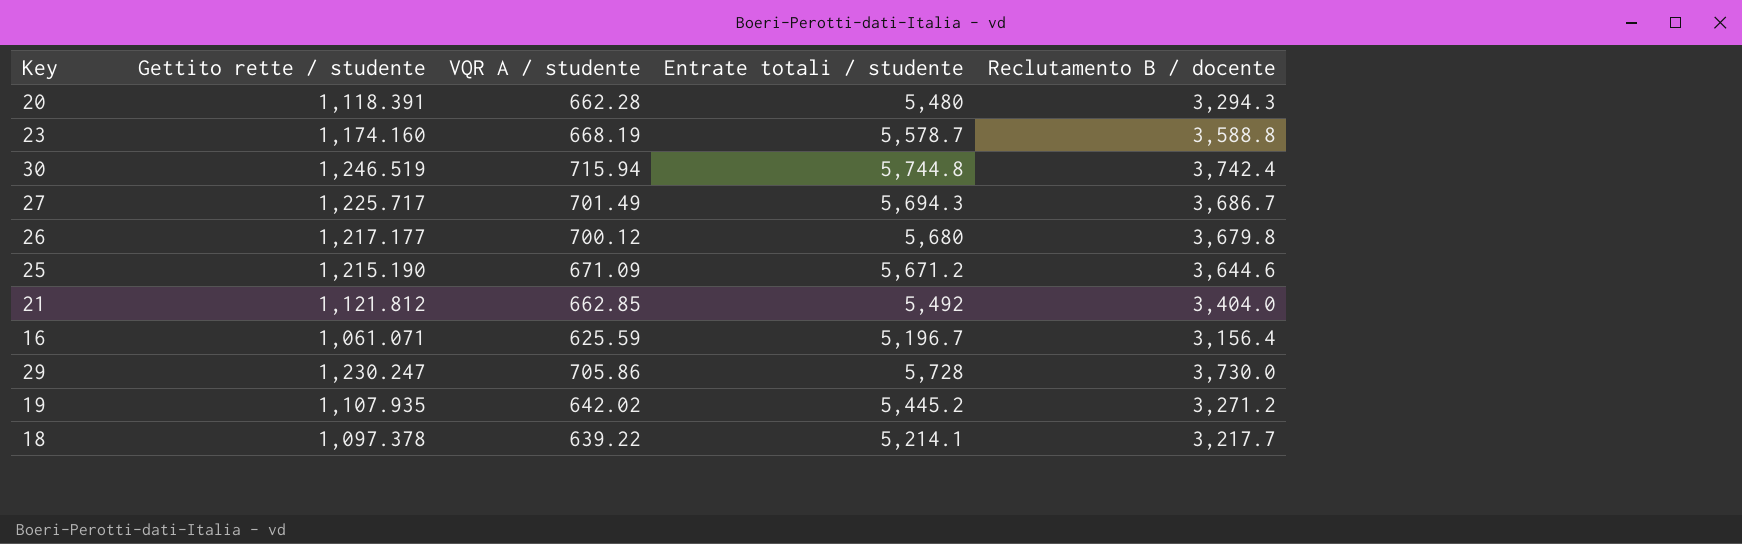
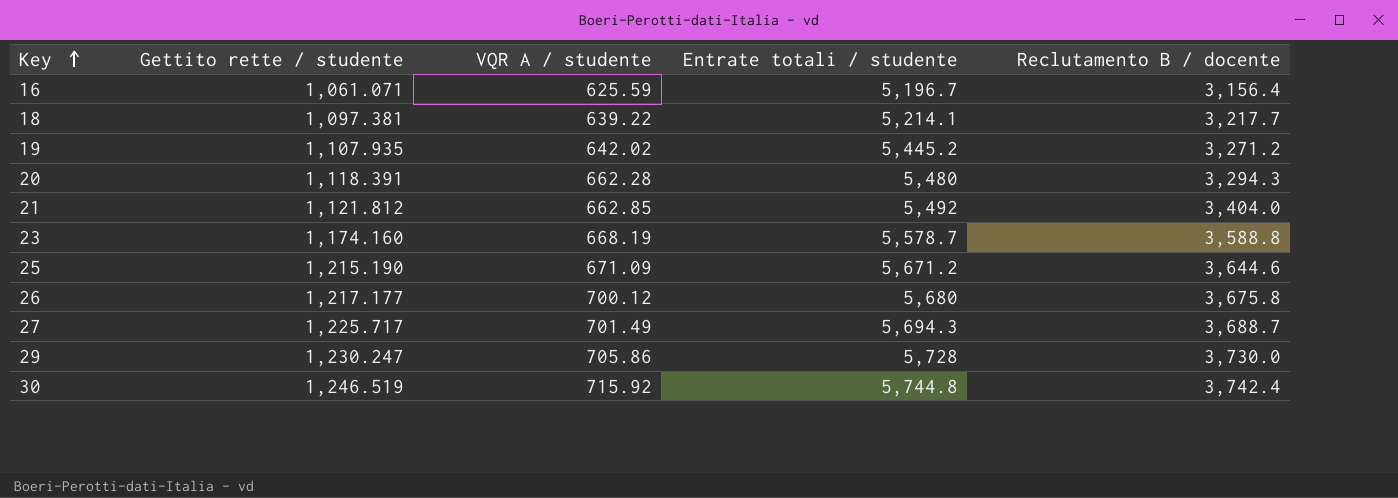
row order: none -> Key ascending
18 | Gettito rette / studente: 1,097.378 -> 1,097.381
26 | Reclutamento B / docente: 3,679.8 -> 3,675.8
27 | Reclutamento B / docente: 3,686.7 -> 3,688.7
30 | VQR A / studente: 715.94 -> 715.92

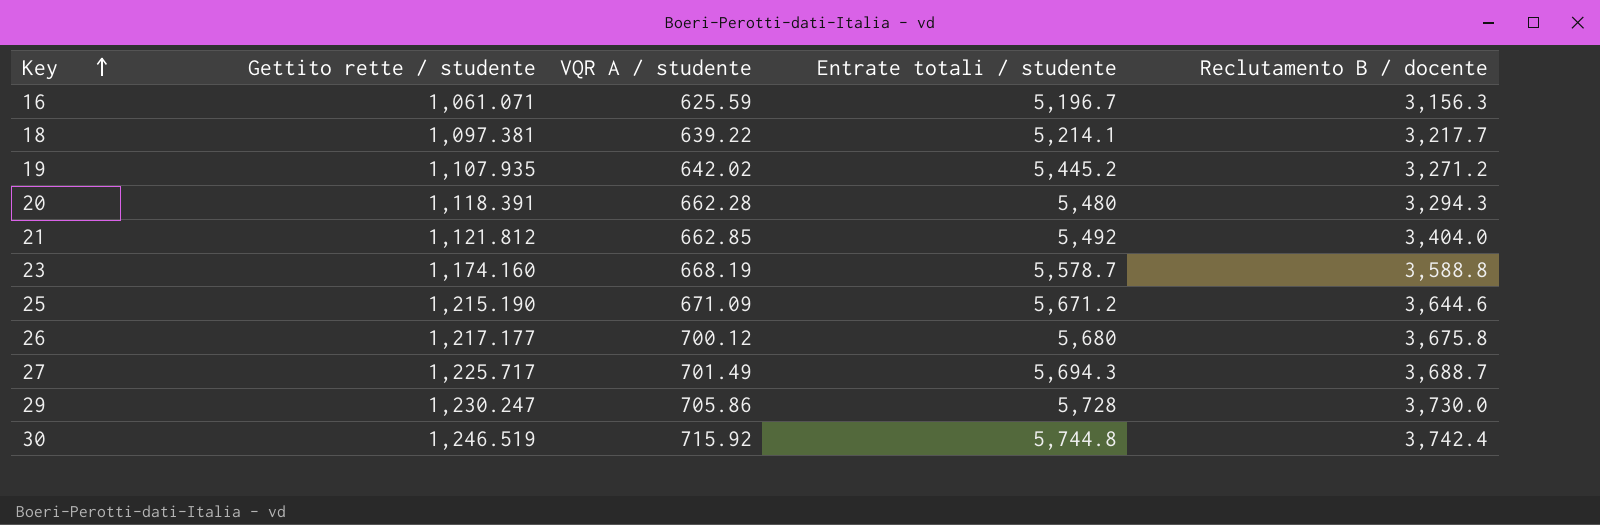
16 | Reclutamento B / docente: 3,156.4 -> 3,156.3

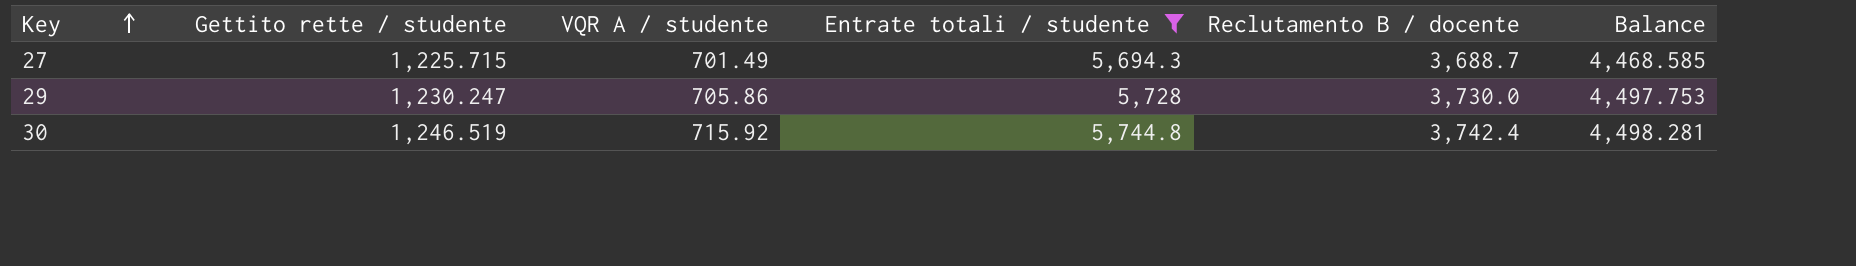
filter: none -> Entrate totali / studente >= 5,694.3
column Balance | formula: none -> [Entrate totali / studente] - [Gettito rette / studente]
27 | Gettito rette / studente: 1,225.717 -> 1,225.715

